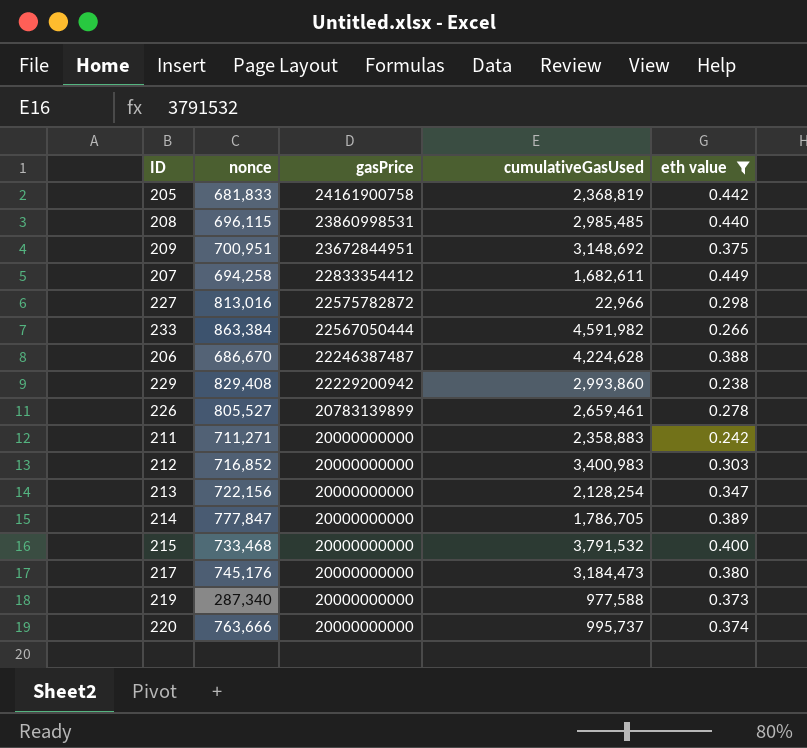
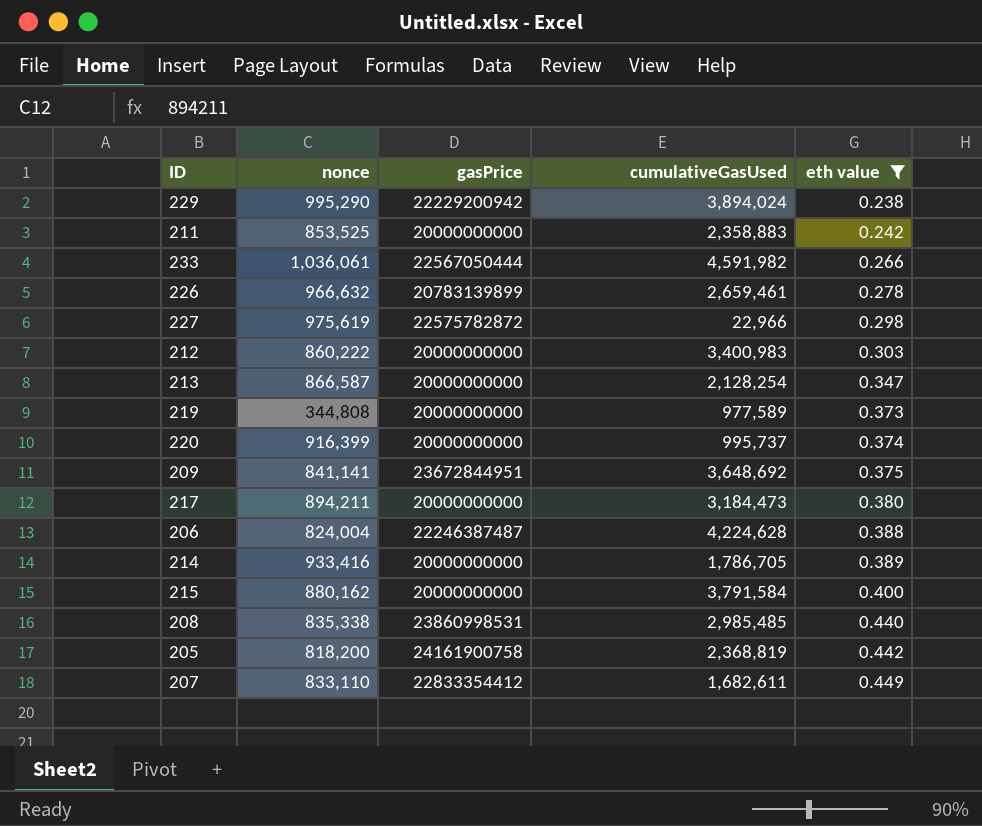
row order: gasPrice descending -> eth value ascending
229 | nonce: 829,408 -> 995,290
229 | cumulativeGasUsed: 2,993,860 -> 3,894,024
211 | nonce: 711,271 -> 853,525
233 | nonce: 863,384 -> 1,036,061
226 | nonce: 805,527 -> 966,632
227 | nonce: 813,016 -> 975,619
212 | nonce: 716,852 -> 860,222
213 | nonce: 722,156 -> 866,587
219 | nonce: 287,340 -> 344,808
219 | cumulativeGasUsed: 977,588 -> 977,589
220 | nonce: 763,666 -> 916,399
209 | nonce: 700,951 -> 841,141
209 | cumulativeGasUsed: 3,148,692 -> 3,648,692
217 | nonce: 745,176 -> 894,211
206 | nonce: 686,670 -> 824,004
214 | nonce: 777,847 -> 933,416
215 | nonce: 733,468 -> 880,162
215 | cumulativeGasUsed: 3,791,532 -> 3,791,584
208 | nonce: 696,115 -> 835,338
205 | nonce: 681,833 -> 818,200
207 | nonce: 694,258 -> 833,110

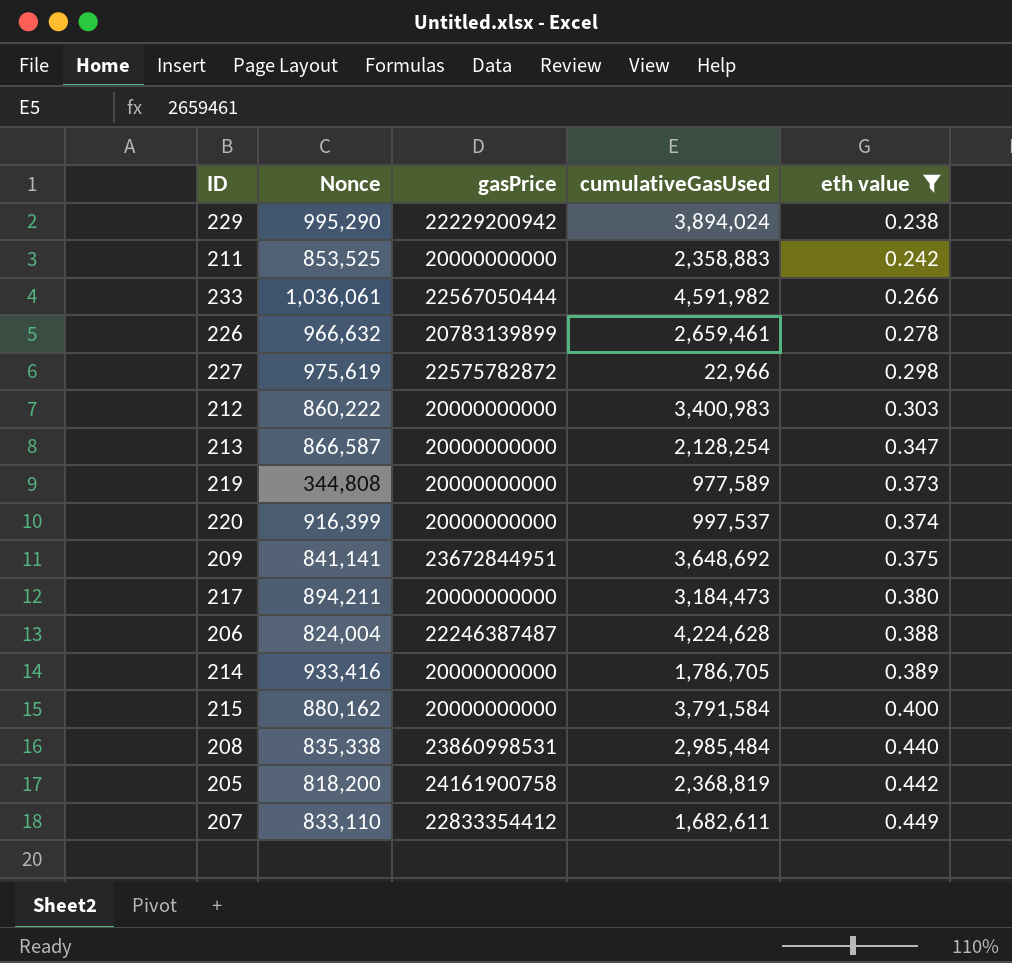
column name: nonce -> Nonce
220 | cumulativeGasUsed: 995,737 -> 997,537
208 | cumulativeGasUsed: 2,985,485 -> 2,985,484

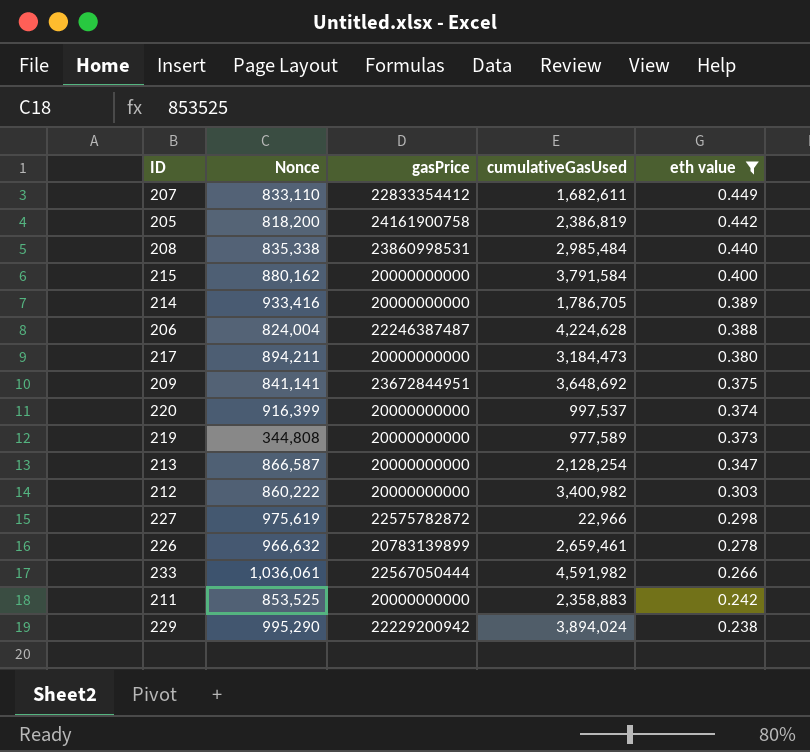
row order: eth value ascending -> eth value descending
205 | cumulativeGasUsed: 2,368,819 -> 2,386,819
212 | cumulativeGasUsed: 3,400,983 -> 3,400,982

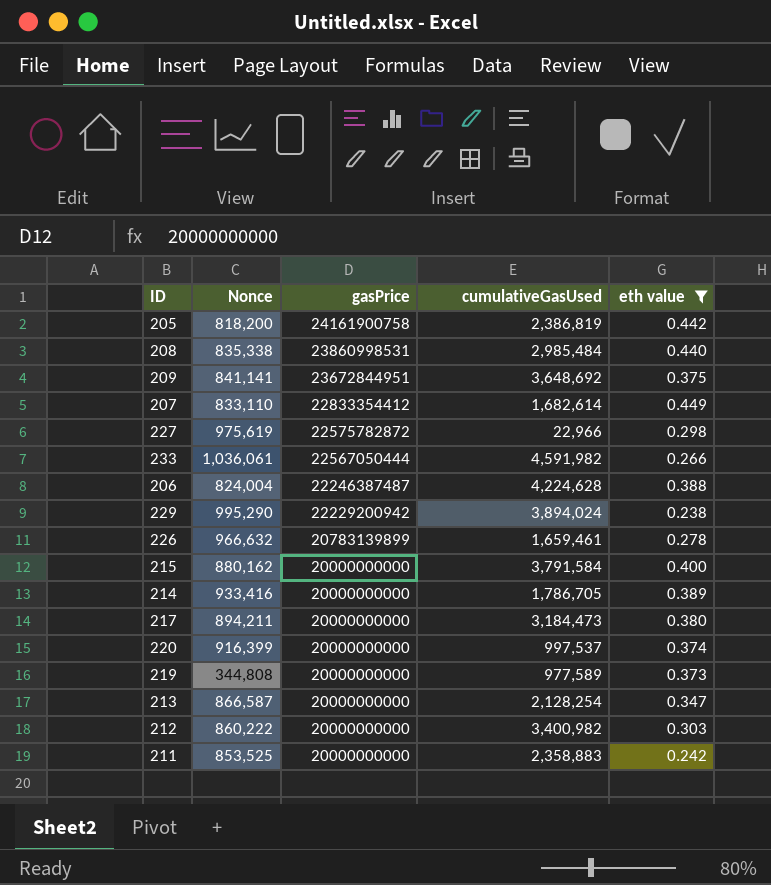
row order: eth value descending -> gasPrice descending
207 | cumulativeGasUsed: 1,682,611 -> 1,682,614
226 | cumulativeGasUsed: 2,659,461 -> 1,659,461

